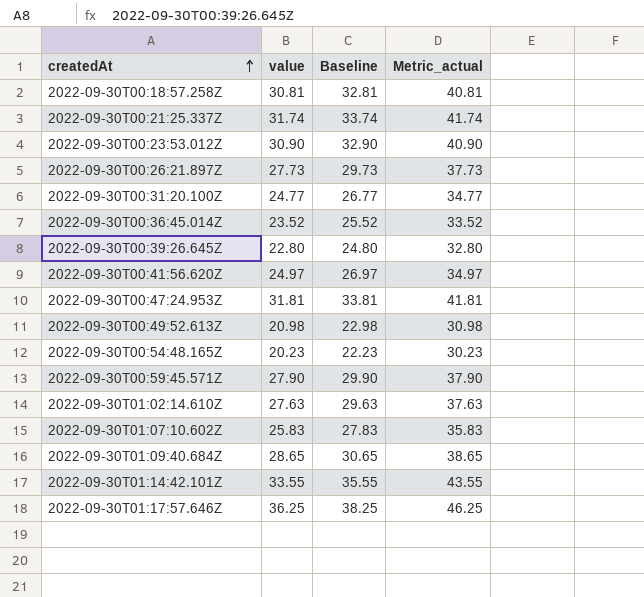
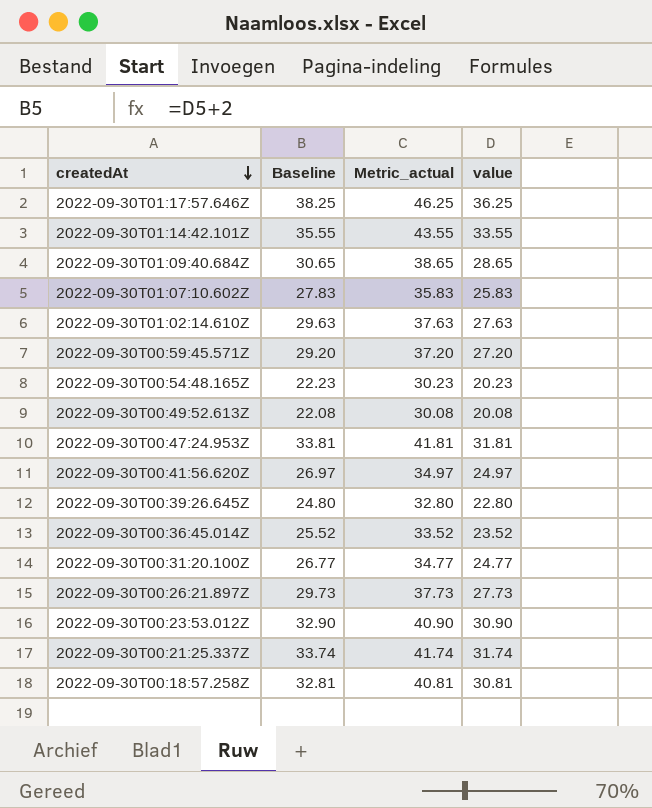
row order: createdAt ascending -> createdAt descending
column value | position: 2 -> 4
2022-09-30T00:59:45.571Z | Baseline: 29.90 -> 29.20
2022-09-30T00:59:45.571Z | Metric_actual: 37.90 -> 37.20
2022-09-30T00:59:45.571Z | value: 27.90 -> 27.20
2022-09-30T00:49:52.613Z | Baseline: 22.98 -> 22.08
2022-09-30T00:49:52.613Z | Metric_actual: 30.98 -> 30.08
2022-09-30T00:49:52.613Z | value: 20.98 -> 20.08

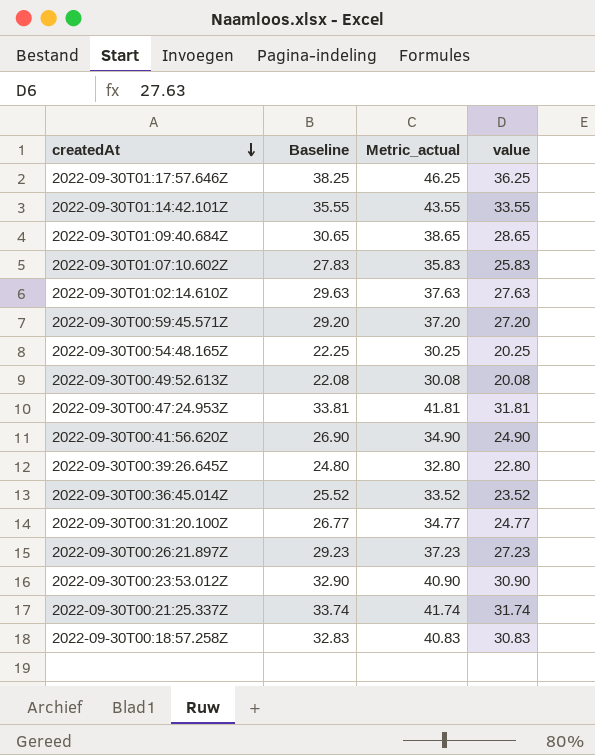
2022-09-30T00:54:48.165Z | Baseline: 22.23 -> 22.25
2022-09-30T00:54:48.165Z | Metric_actual: 30.23 -> 30.25
2022-09-30T00:54:48.165Z | value: 20.23 -> 20.25
2022-09-30T00:41:56.620Z | Baseline: 26.97 -> 26.90
2022-09-30T00:41:56.620Z | Metric_actual: 34.97 -> 34.90
2022-09-30T00:41:56.620Z | value: 24.97 -> 24.90
2022-09-30T00:26:21.897Z | Baseline: 29.73 -> 29.23
2022-09-30T00:26:21.897Z | Metric_actual: 37.73 -> 37.23
2022-09-30T00:26:21.897Z | value: 27.73 -> 27.23
2022-09-30T00:18:57.258Z | Baseline: 32.81 -> 32.83
2022-09-30T00:18:57.258Z | Metric_actual: 40.81 -> 40.83
2022-09-30T00:18:57.258Z | value: 30.81 -> 30.83

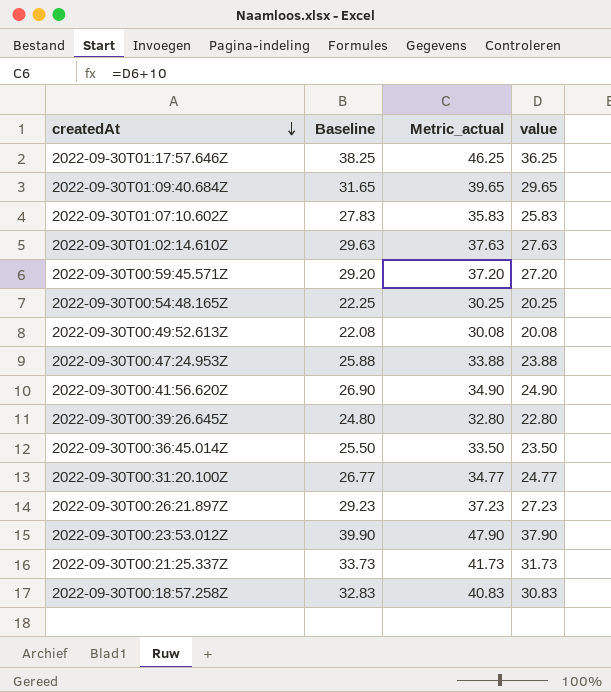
row 2022-09-30T01:14:42.101Z: 35.55 | 43.55 | 33.55 -> none
2022-09-30T01:09:40.684Z | Baseline: 30.65 -> 31.65
2022-09-30T01:09:40.684Z | Metric_actual: 38.65 -> 39.65
2022-09-30T01:09:40.684Z | value: 28.65 -> 29.65
2022-09-30T00:47:24.953Z | Baseline: 33.81 -> 25.88
2022-09-30T00:47:24.953Z | Metric_actual: 41.81 -> 33.88
2022-09-30T00:47:24.953Z | value: 31.81 -> 23.88
2022-09-30T00:36:45.014Z | Baseline: 25.52 -> 25.50
2022-09-30T00:36:45.014Z | Metric_actual: 33.52 -> 33.50
2022-09-30T00:36:45.014Z | value: 23.52 -> 23.50
2022-09-30T00:23:53.012Z | Baseline: 32.90 -> 39.90
2022-09-30T00:23:53.012Z | Metric_actual: 40.90 -> 47.90
2022-09-30T00:23:53.012Z | value: 30.90 -> 37.90
2022-09-30T00:21:25.337Z | Baseline: 33.74 -> 33.73
2022-09-30T00:21:25.337Z | Metric_actual: 41.74 -> 41.73
2022-09-30T00:21:25.337Z | value: 31.74 -> 31.73

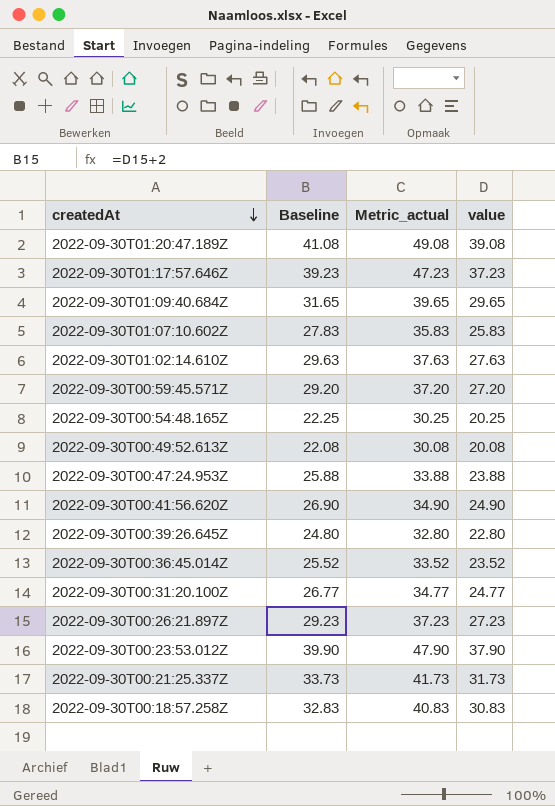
row 2022-09-30T01:20:47.189Z: none -> 41.08 | 49.08 | 39.08
2022-09-30T01:17:57.646Z | Baseline: 38.25 -> 39.23
2022-09-30T01:17:57.646Z | Metric_actual: 46.25 -> 47.23
2022-09-30T01:17:57.646Z | value: 36.25 -> 37.23
2022-09-30T00:36:45.014Z | Baseline: 25.50 -> 25.52
2022-09-30T00:36:45.014Z | Metric_actual: 33.50 -> 33.52
2022-09-30T00:36:45.014Z | value: 23.50 -> 23.52

